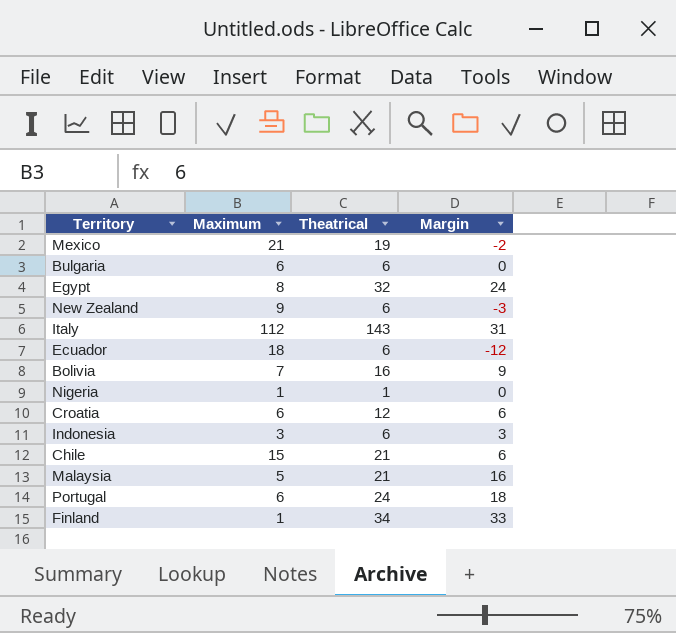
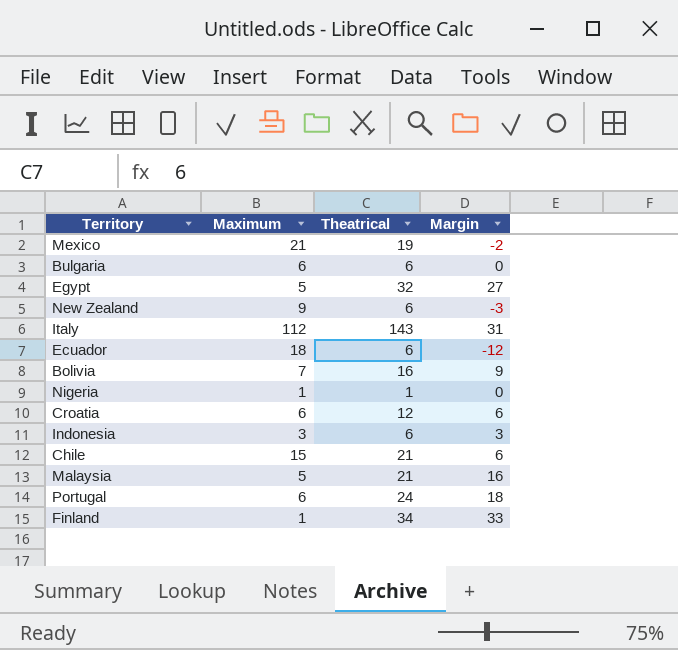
Egypt | Maximum: 8 -> 5
Egypt | Margin: 24 -> 27

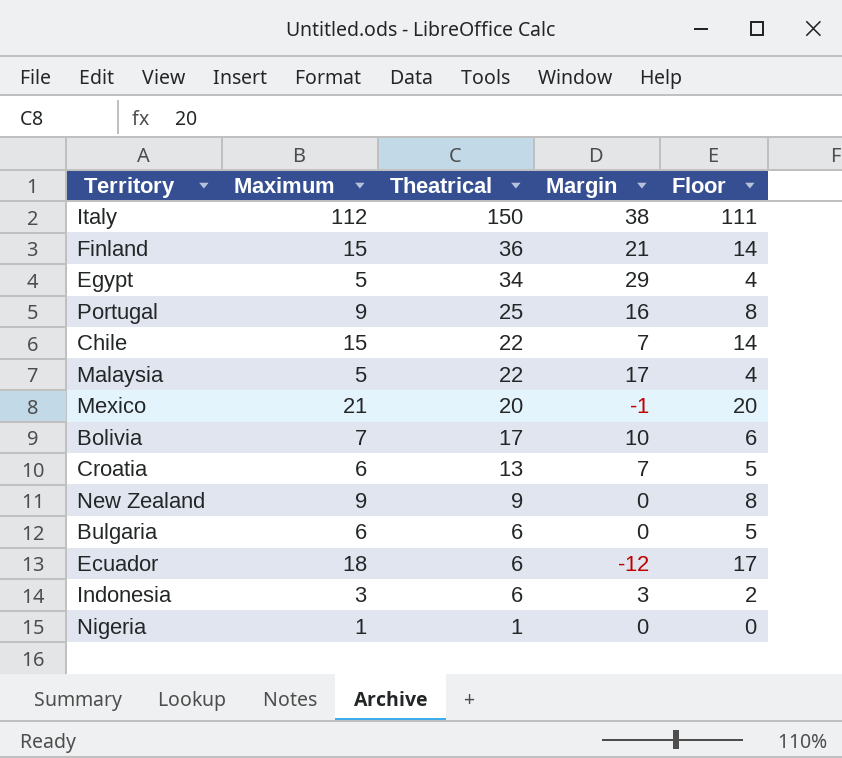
row order: none -> Theatrical descending
column Floor | formula: none -> [Maximum] - 1
Italy | Theatrical: 143 -> 150
Italy | Margin: 31 -> 38
Finland | Maximum: 1 -> 15
Finland | Theatrical: 34 -> 36
Finland | Margin: 33 -> 21
Egypt | Theatrical: 32 -> 34
Egypt | Margin: 27 -> 29
Portugal | Maximum: 6 -> 9
Portugal | Theatrical: 24 -> 25
Portugal | Margin: 18 -> 16
Chile | Theatrical: 21 -> 22
Chile | Margin: 6 -> 7
Malaysia | Theatrical: 21 -> 22
Malaysia | Margin: 16 -> 17
Mexico | Theatrical: 19 -> 20
Mexico | Margin: -2 -> -1
Bolivia | Theatrical: 16 -> 17
Bolivia | Margin: 9 -> 10
Croatia | Theatrical: 12 -> 13
Croatia | Margin: 6 -> 7
New Zealand | Theatrical: 6 -> 9
New Zealand | Margin: -3 -> 0

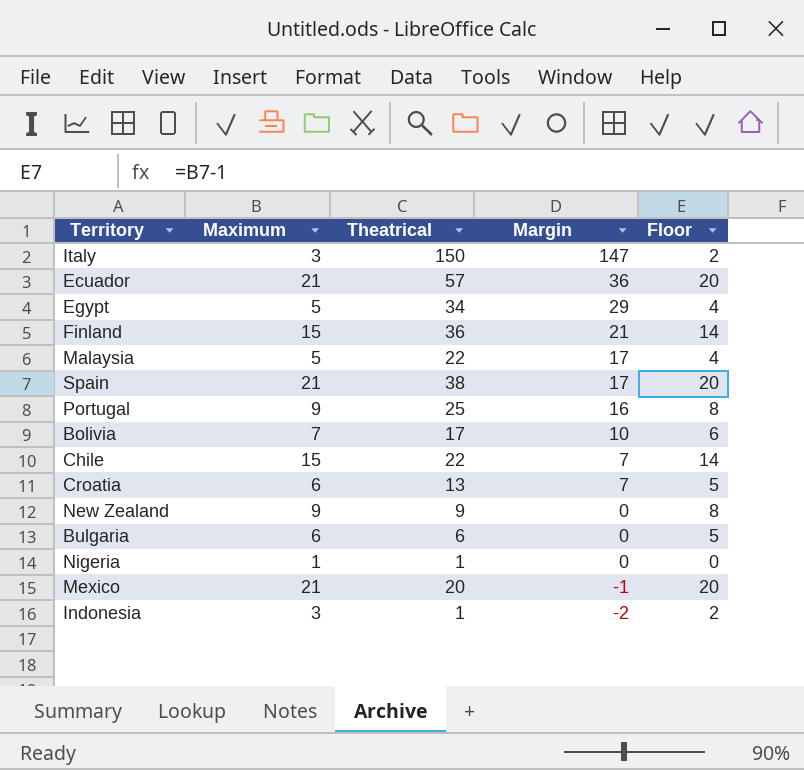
row order: Theatrical descending -> Margin descending
Italy | Maximum: 112 -> 3
Italy | Margin: 38 -> 147
Italy | Floor: 111 -> 2
Ecuador | Maximum: 18 -> 21
Ecuador | Theatrical: 6 -> 57
Ecuador | Margin: -12 -> 36
Ecuador | Floor: 17 -> 20
row Spain: none -> 21 | 38 | 17 | 20
Indonesia | Theatrical: 6 -> 1
Indonesia | Margin: 3 -> -2

